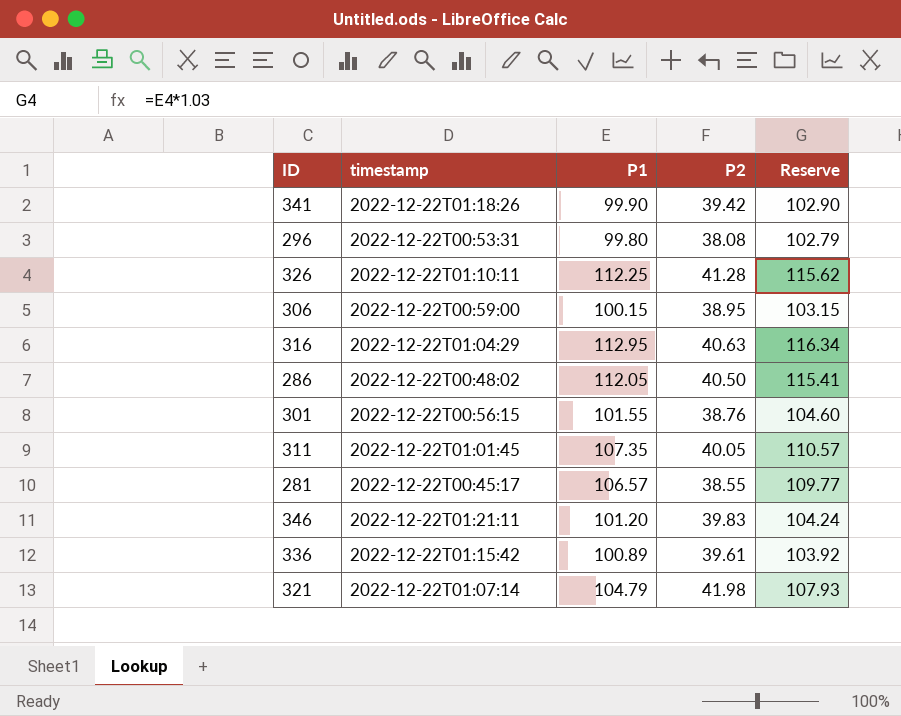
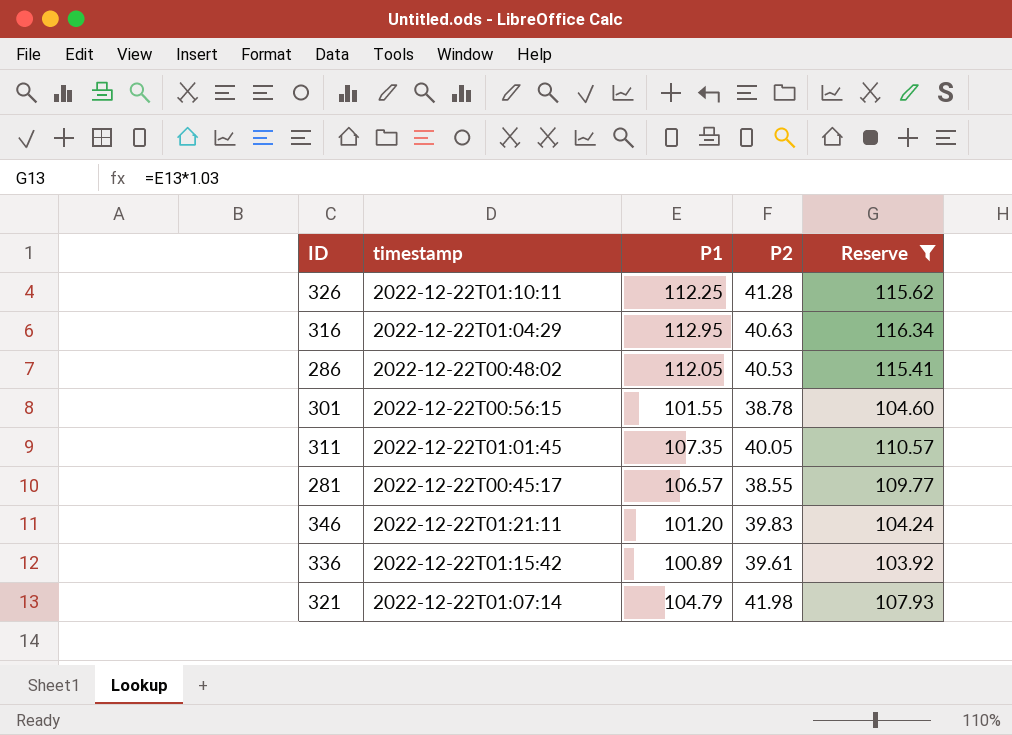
filter: none -> Reserve >= 103.92
286 | P2: 40.50 -> 40.53
301 | P2: 38.76 -> 38.78

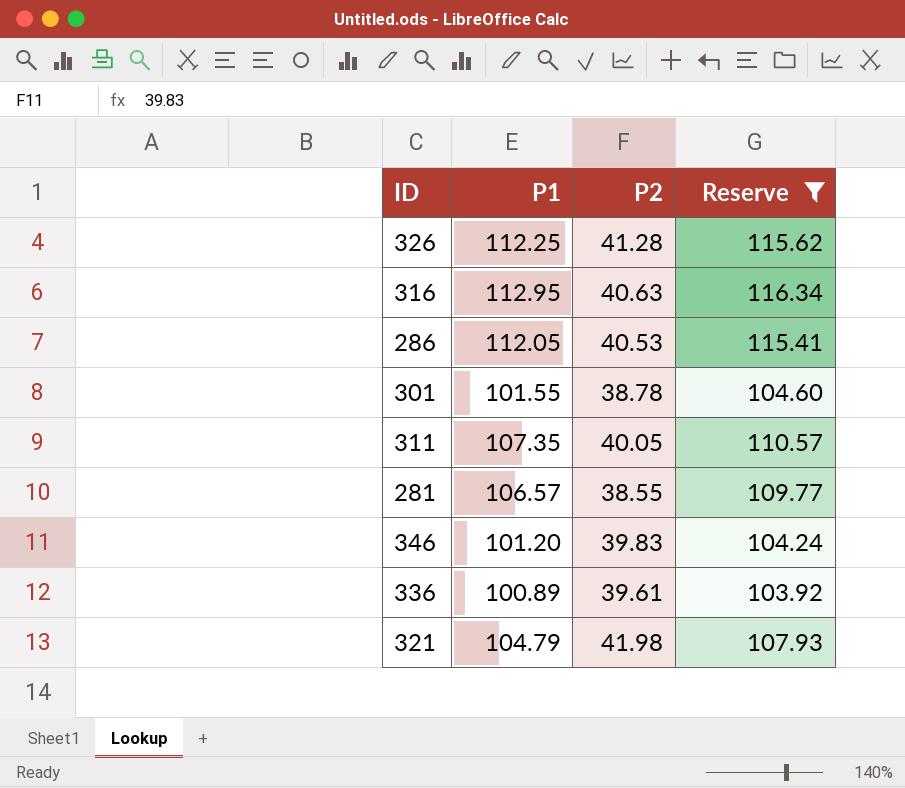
column timestamp | position: 2 -> none

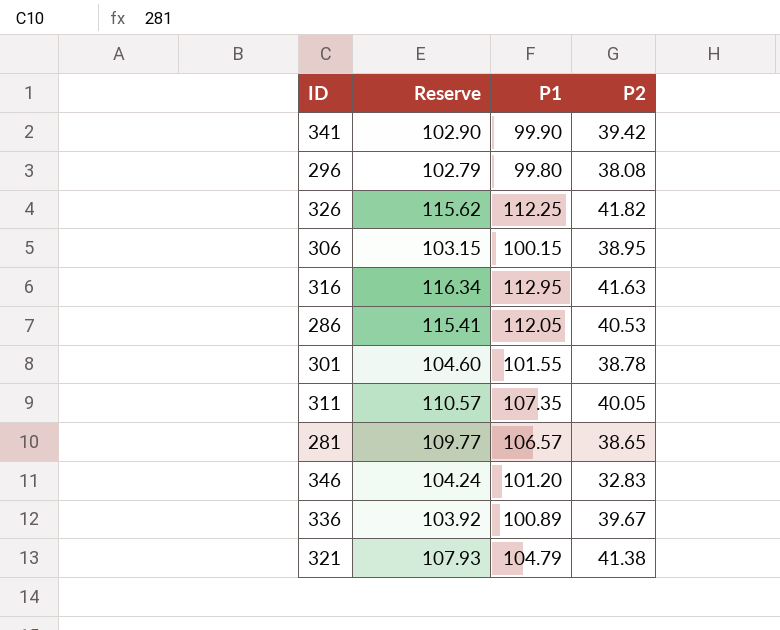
filter: Reserve >= 103.92 -> none
column Reserve | position: 4 -> 2
326 | P2: 41.28 -> 41.82
316 | P2: 40.63 -> 41.63
281 | P2: 38.55 -> 38.65
346 | P2: 39.83 -> 32.83
336 | P2: 39.61 -> 39.67
321 | P2: 41.98 -> 41.38

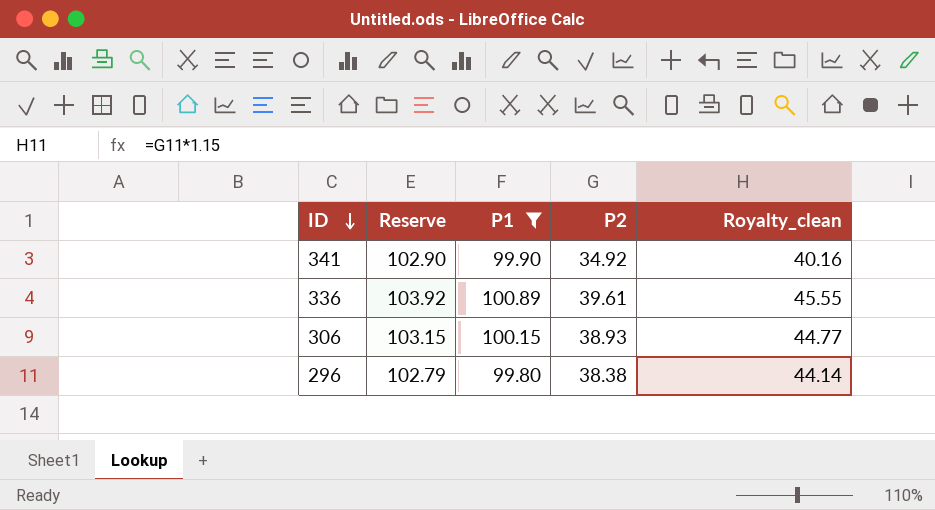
filter: none -> P1 <= 100.89
row order: none -> ID descending
column Royalty_clean | formula: none -> [P2] * 1.15
341 | P2: 39.42 -> 34.92
336 | P2: 39.67 -> 39.61
306 | P2: 38.95 -> 38.93
296 | P2: 38.08 -> 38.38

